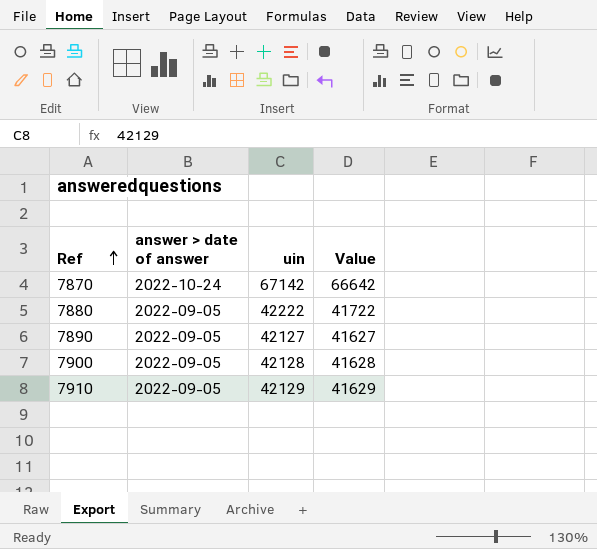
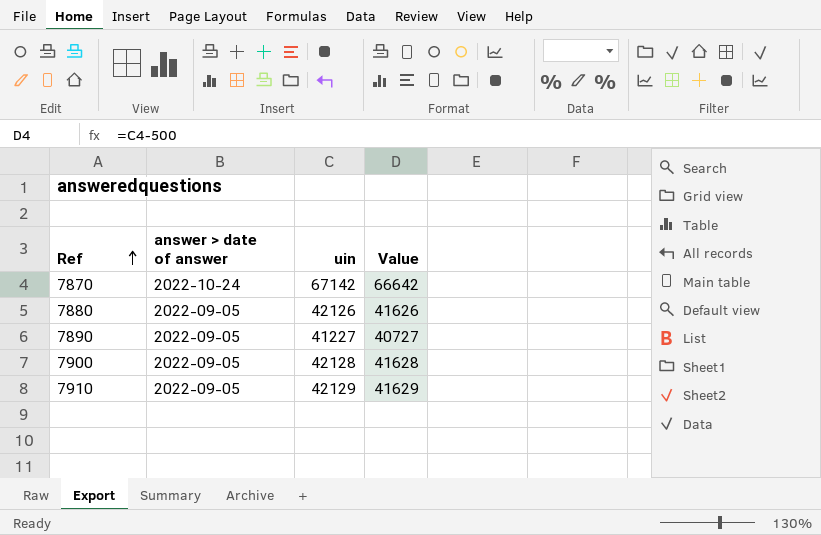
7880 | uin: 42222 -> 42126
7880 | Value: 41722 -> 41626
7890 | uin: 42127 -> 41227
7890 | Value: 41627 -> 40727

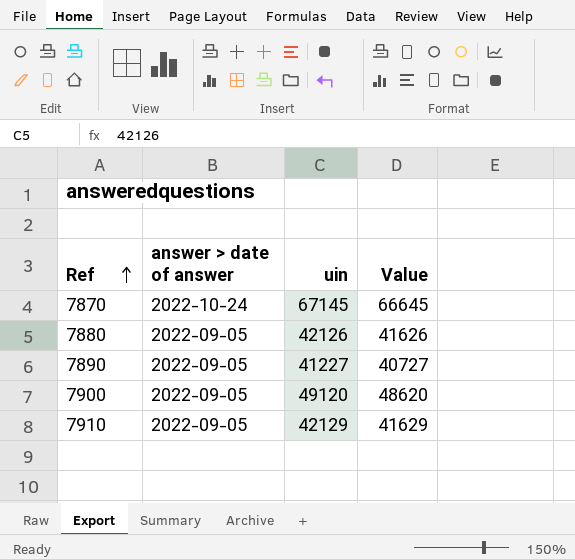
7870 | uin: 67142 -> 67145
7870 | Value: 66642 -> 66645
7900 | uin: 42128 -> 49120
7900 | Value: 41628 -> 48620

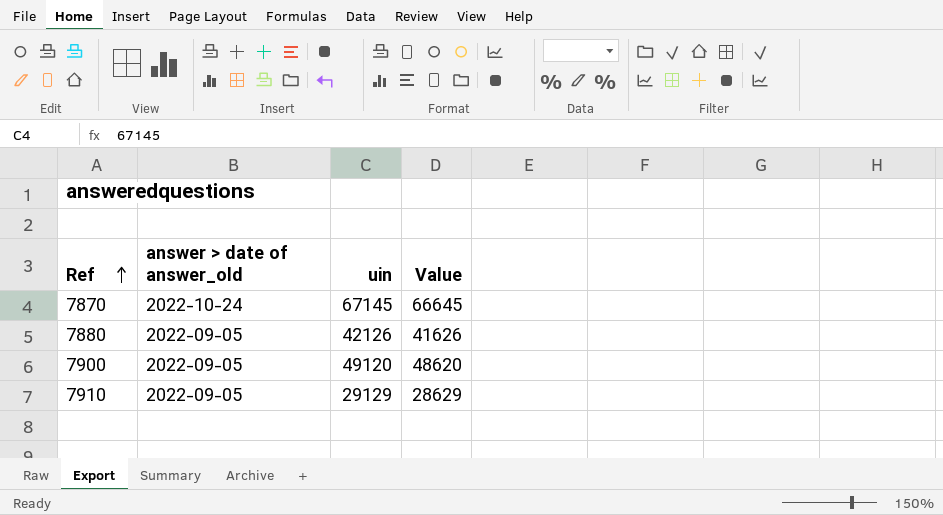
column name: answer > date of answer -> answer > date of answer_old
row 7890: 2022-09-05 | 41227 | 40727 -> none
7910 | uin: 42129 -> 29129
7910 | Value: 41629 -> 28629

